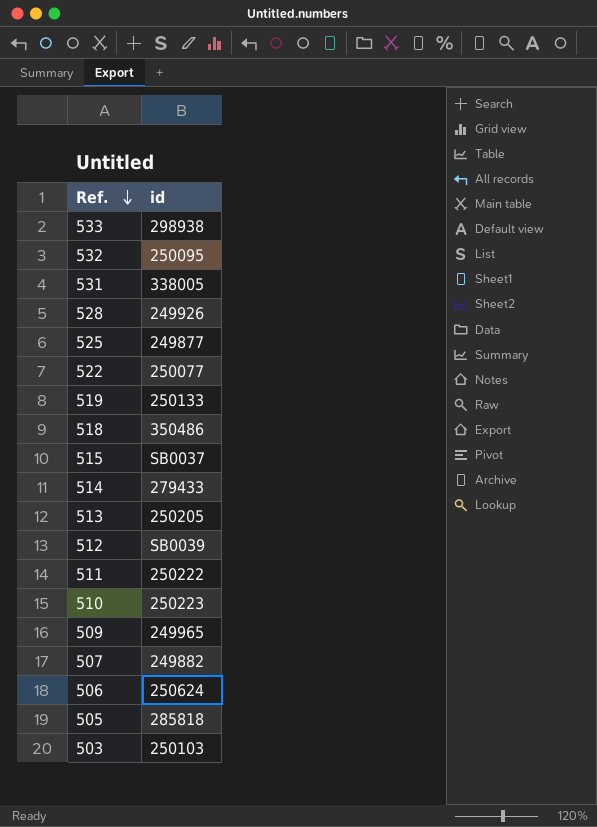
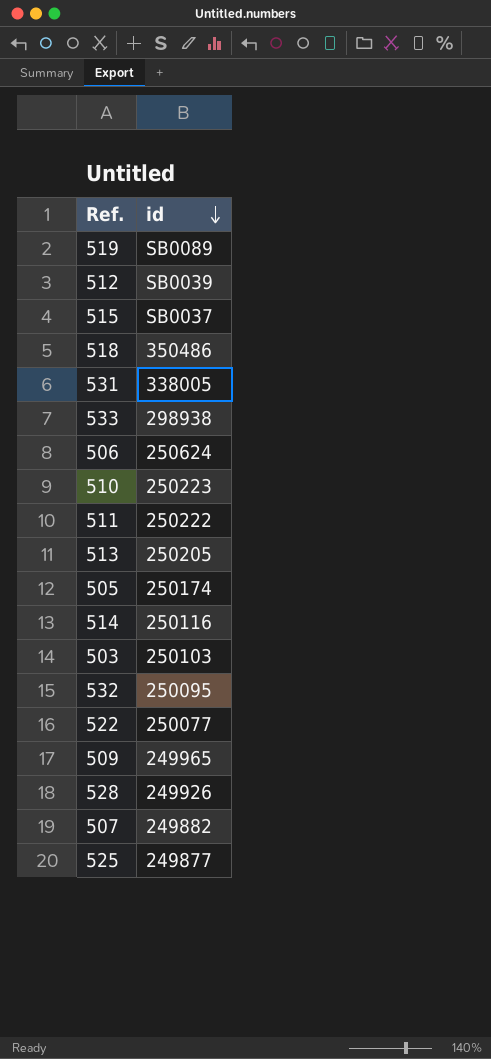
row order: Ref. descending -> id descending
519 | id: 250133 -> SB0089
505 | id: 285818 -> 250174
514 | id: 279433 -> 250116

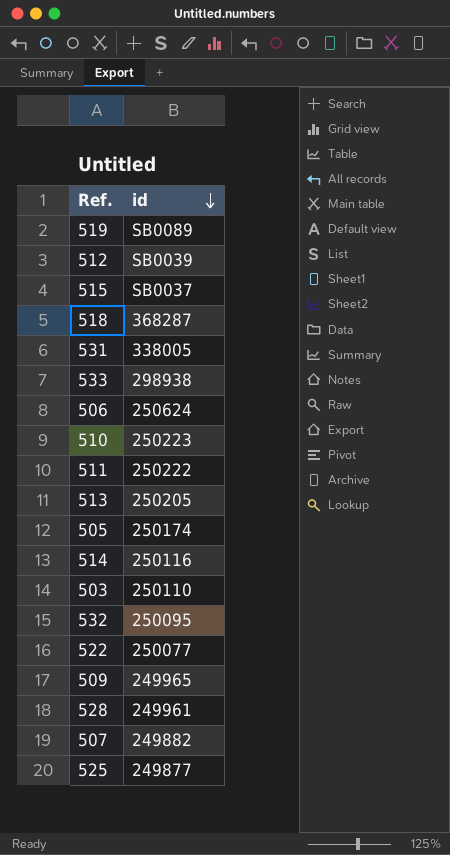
518 | id: 350486 -> 368287
503 | id: 250103 -> 250110
528 | id: 249926 -> 249961

